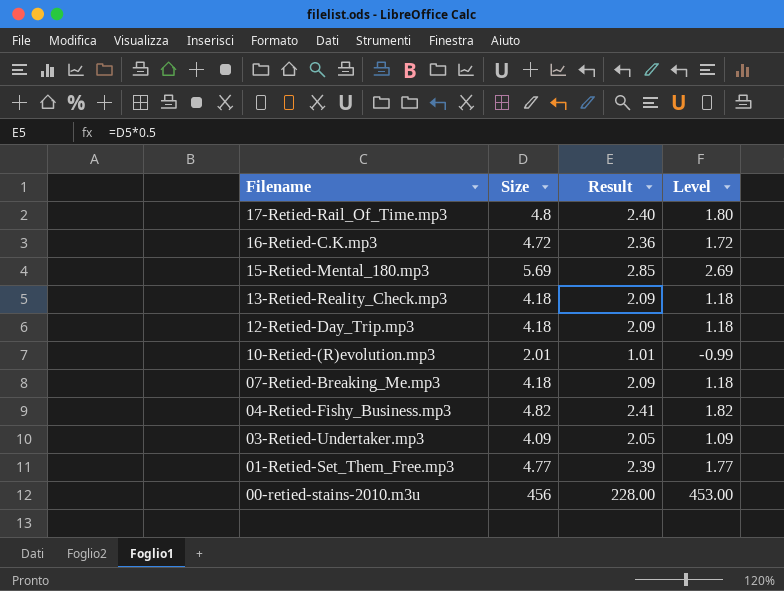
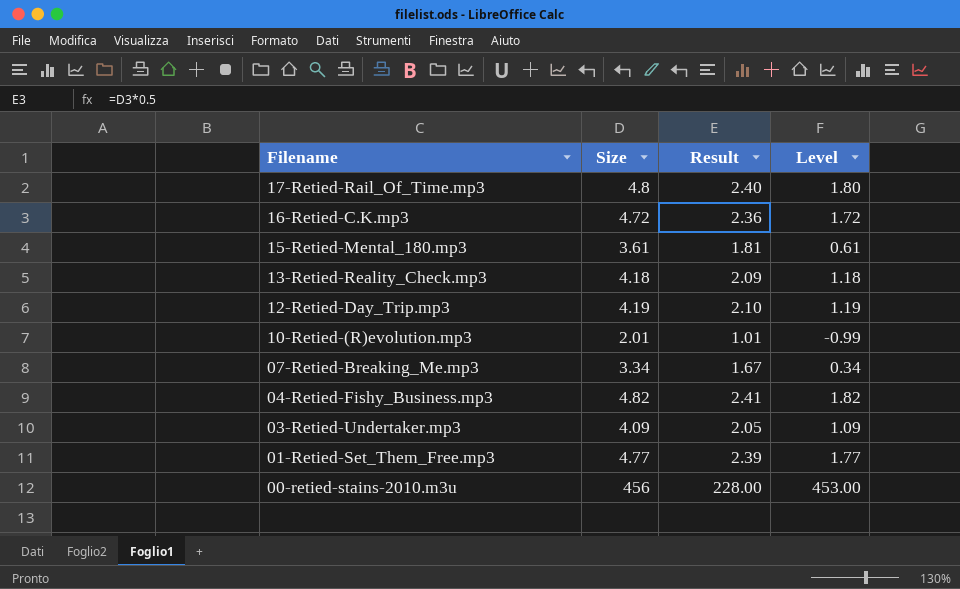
15-Retied-Mental_180.mp3 | Size: 5.69 -> 3.61
15-Retied-Mental_180.mp3 | Result: 2.85 -> 1.81
15-Retied-Mental_180.mp3 | Level: 2.69 -> 0.61
12-Retied-Day_Trip.mp3 | Size: 4.18 -> 4.19
12-Retied-Day_Trip.mp3 | Result: 2.09 -> 2.10
12-Retied-Day_Trip.mp3 | Level: 1.18 -> 1.19
07-Retied-Breaking_Me.mp3 | Size: 4.18 -> 3.34
07-Retied-Breaking_Me.mp3 | Result: 2.09 -> 1.67
07-Retied-Breaking_Me.mp3 | Level: 1.18 -> 0.34

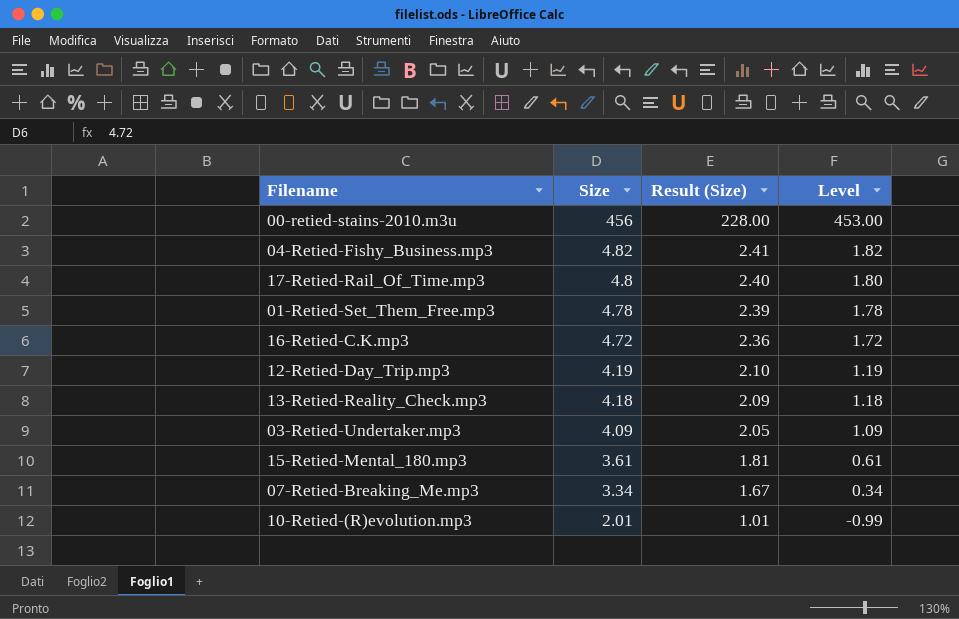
row order: Filename descending -> Size descending
column name: Result -> Result (Size)
01-Retied-Set_Them_Free.mp3 | Size: 4.77 -> 4.78
01-Retied-Set_Them_Free.mp3 | Level: 1.77 -> 1.78

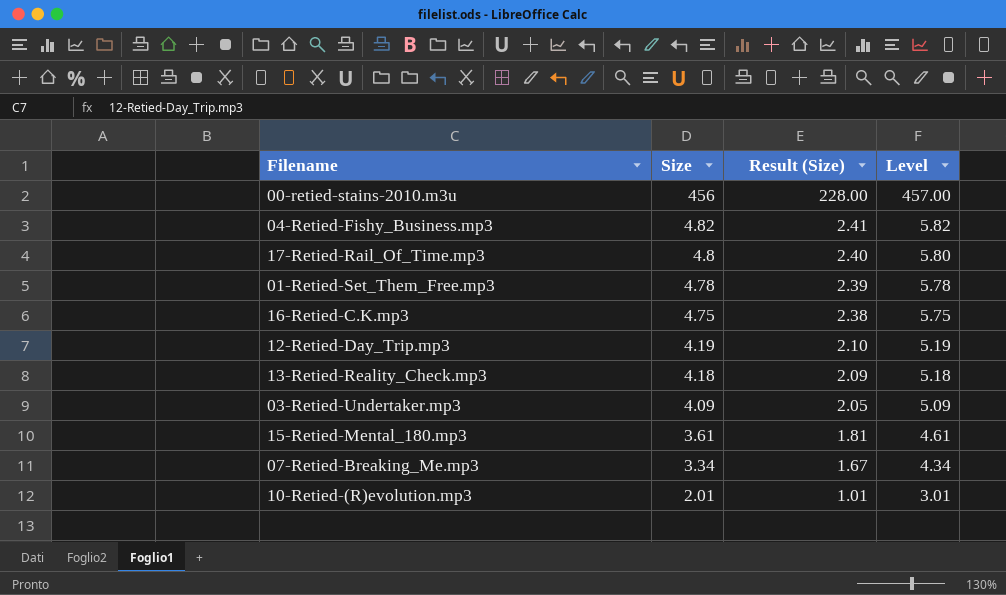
column Level | formula: [Size] - 3 -> [Size] + 1
16-Retied-C.K.mp3 | Size: 4.72 -> 4.75
16-Retied-C.K.mp3 | Result (Size): 2.36 -> 2.38

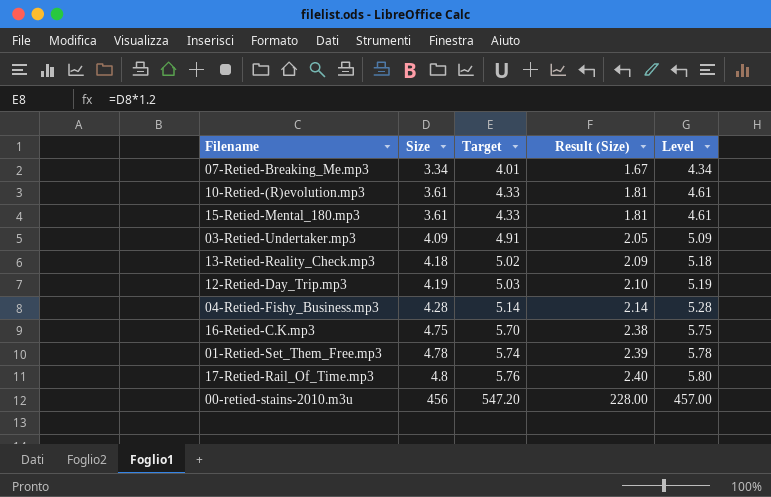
row order: Size descending -> Size ascending
column Target | formula: none -> [Size] * 1.2
10-Retied-(R)evolution.mp3 | Size: 2.01 -> 3.61
10-Retied-(R)evolution.mp3 | Result (Size): 1.01 -> 1.81
10-Retied-(R)evolution.mp3 | Level: 3.01 -> 4.61
04-Retied-Fishy_Business.mp3 | Size: 4.82 -> 4.28
04-Retied-Fishy_Business.mp3 | Result (Size): 2.41 -> 2.14
04-Retied-Fishy_Business.mp3 | Level: 5.82 -> 5.28

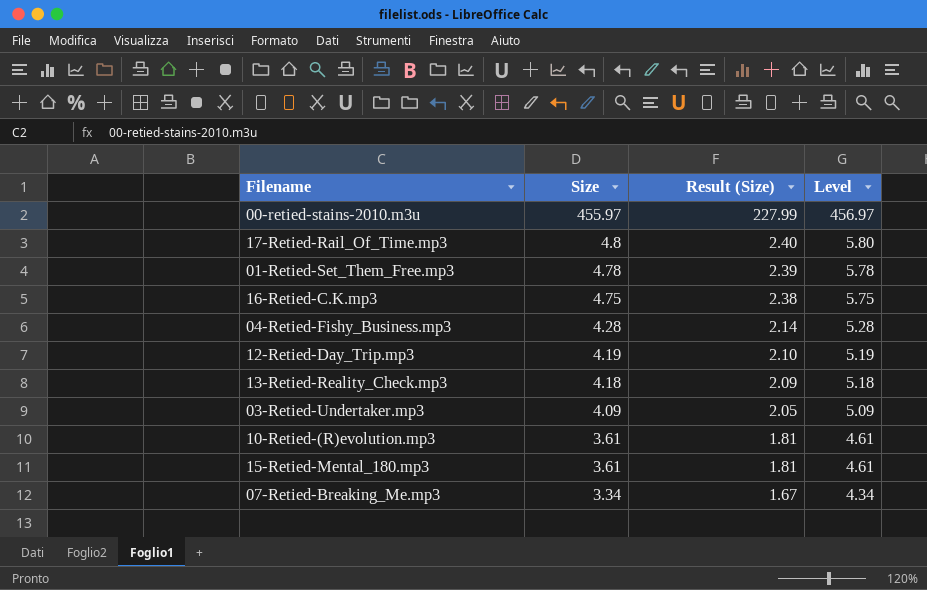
row order: Size ascending -> Size descending
column Target | formula: [Size] * 1.2 -> none
00-retied-stains-2010.m3u | Size: 456 -> 455.97
00-retied-stains-2010.m3u | Result (Size): 228.00 -> 227.99
00-retied-stains-2010.m3u | Level: 457.00 -> 456.97

